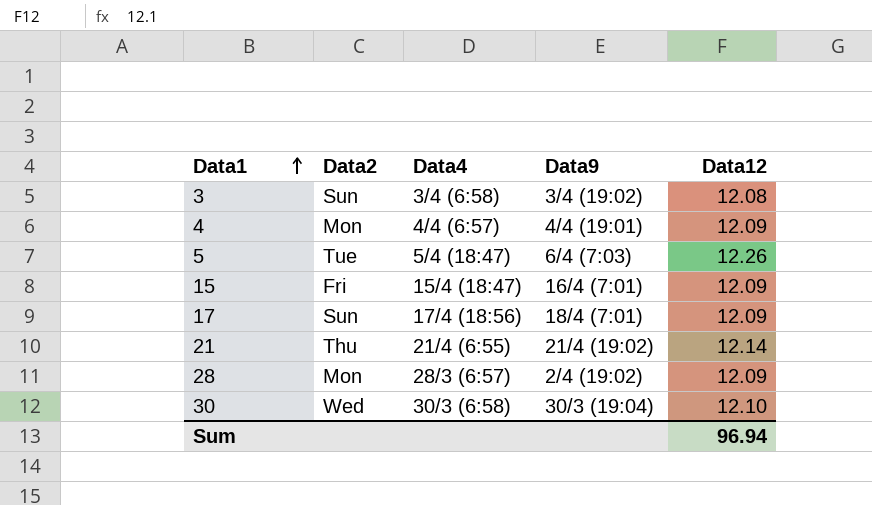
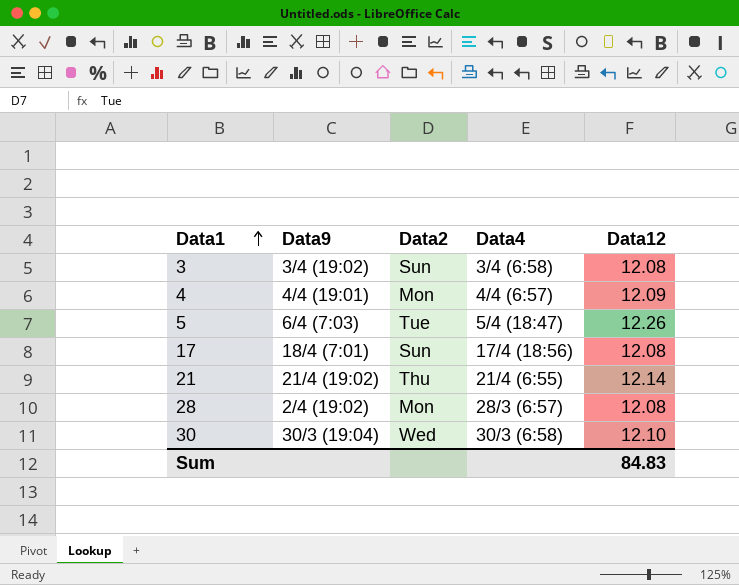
column Data9 | position: 4 -> 2
row 15: Fri | 15/4 (18:47) | 16/4 (7:01) | 12.09 -> none
17 | Data12: 12.09 -> 12.08
28 | Data12: 12.09 -> 12.08
Sum | Data12: 96.94 -> 84.83

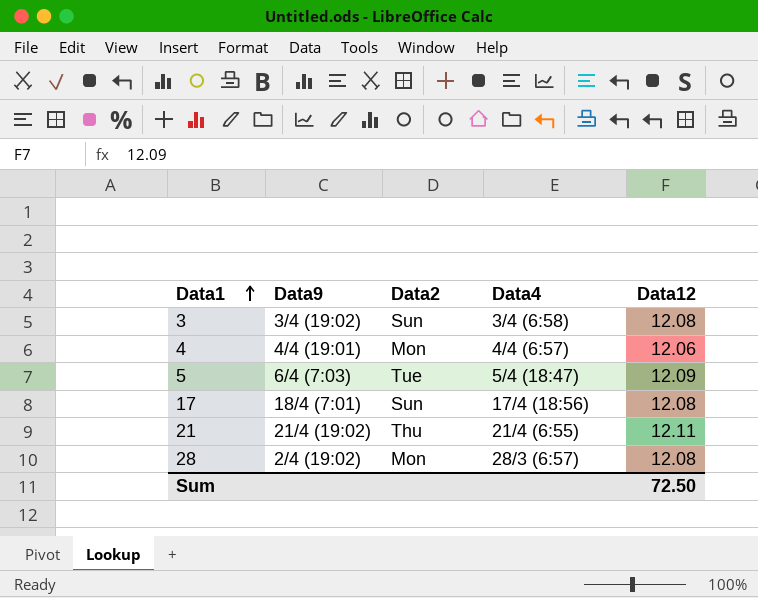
row 30: 30/3 (19:04) | Wed | 30/3 (6:58) | 12.10 -> none
4 | Data12: 12.09 -> 12.06
5 | Data12: 12.26 -> 12.09
21 | Data12: 12.14 -> 12.11
Sum | Data12: 84.83 -> 72.50

